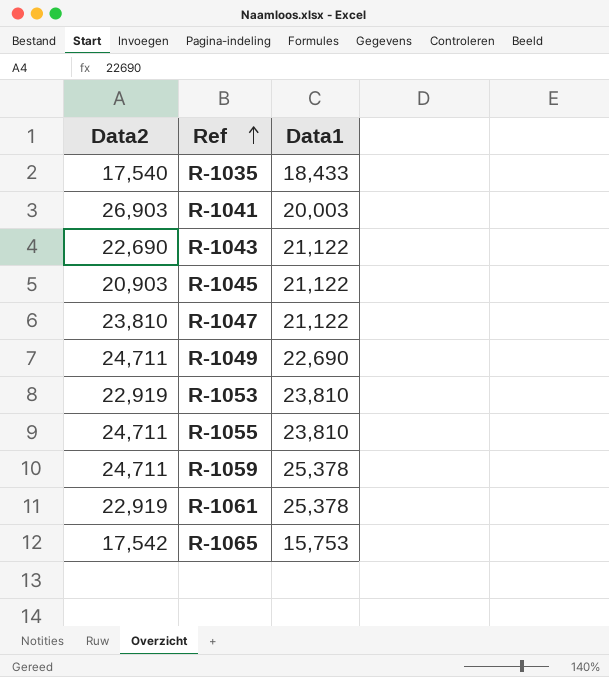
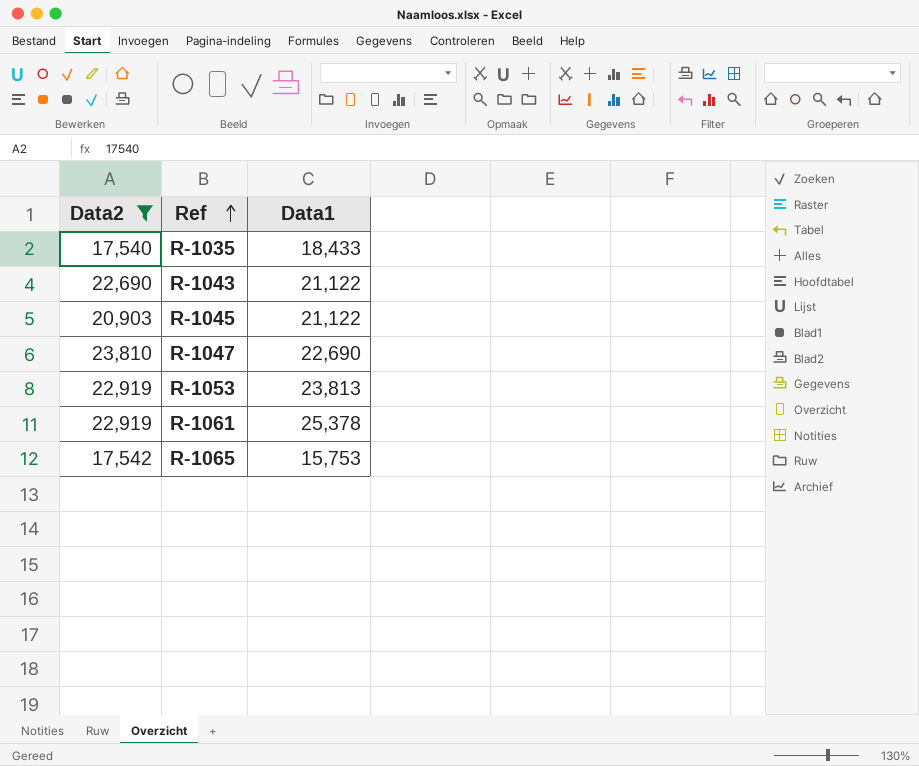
filter: none -> Data2 <= 23,810
R-1047 | Data1: 21,122 -> 22,690
R-1053 | Data1: 23,810 -> 23,813

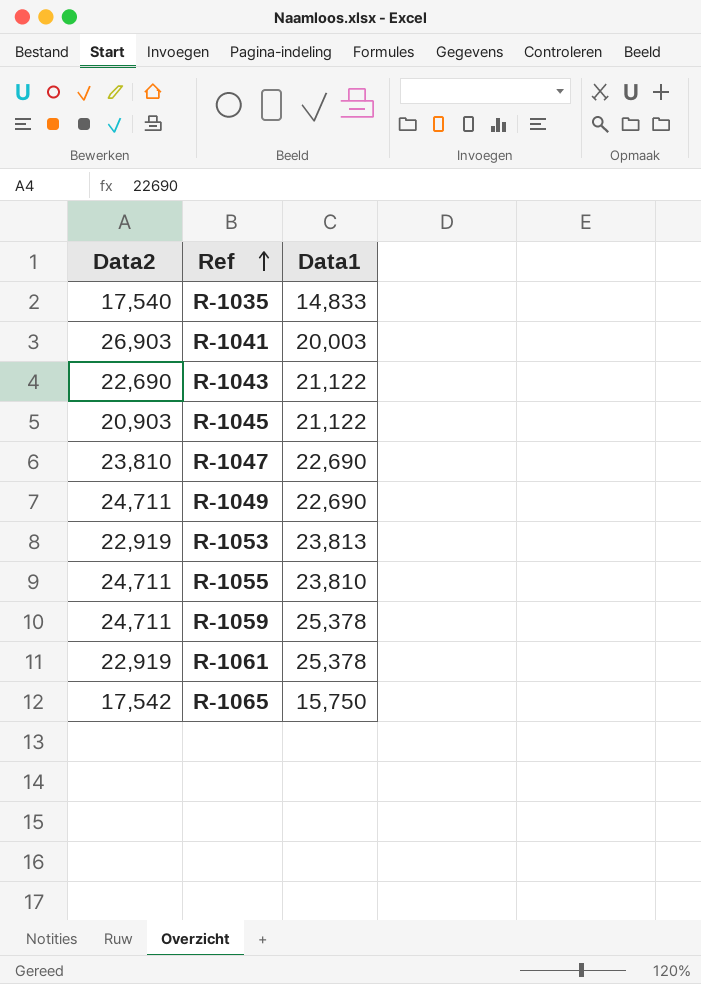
filter: Data2 <= 23,810 -> none
R-1035 | Data1: 18,433 -> 14,833
R-1065 | Data1: 15,753 -> 15,750

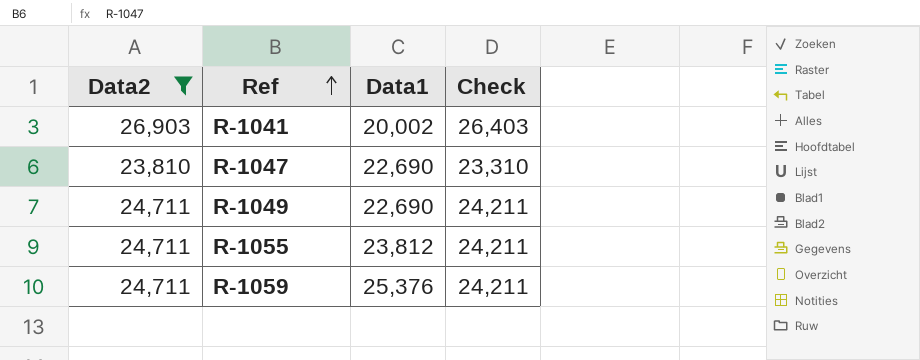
filter: none -> Data2 >= 23,810
column Check | formula: none -> [Data2] - 500
R-1041 | Data1: 20,003 -> 20,002
R-1055 | Data1: 23,810 -> 23,812
R-1059 | Data1: 25,378 -> 25,376

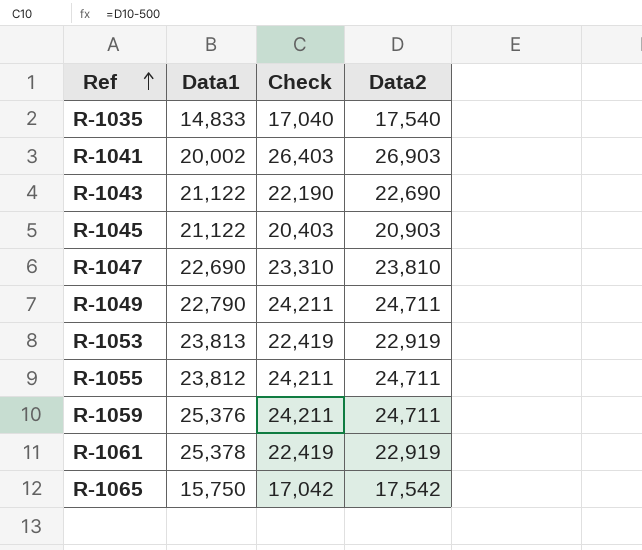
filter: Data2 >= 23,810 -> none
column Data2 | position: 1 -> 4
R-1049 | Data1: 22,690 -> 22,790

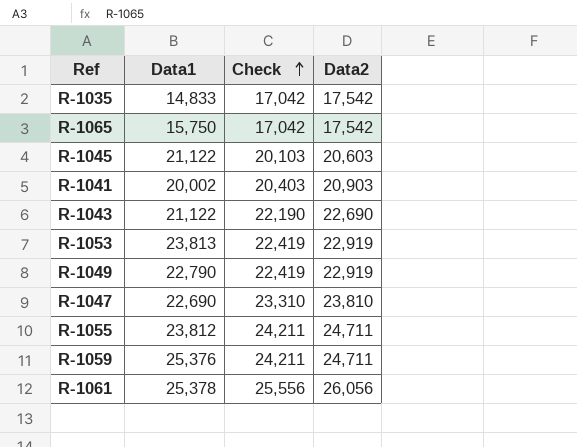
row order: Ref ascending -> Check ascending
R-1035 | Check: 17,040 -> 17,042
R-1035 | Data2: 17,540 -> 17,542
R-1045 | Check: 20,403 -> 20,103
R-1045 | Data2: 20,903 -> 20,603
R-1041 | Check: 26,403 -> 20,403
R-1041 | Data2: 26,903 -> 20,903
R-1049 | Check: 24,211 -> 22,419
R-1049 | Data2: 24,711 -> 22,919
R-1061 | Check: 22,419 -> 25,556
R-1061 | Data2: 22,919 -> 26,056

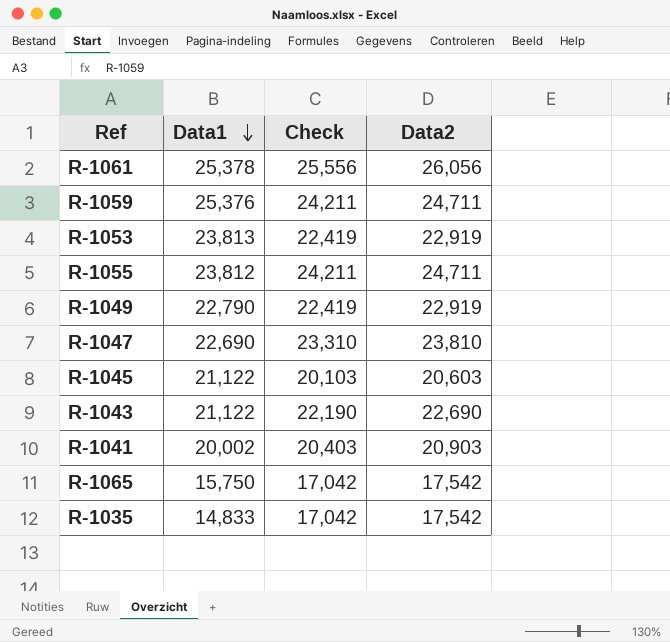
row order: Check ascending -> Data1 descending

